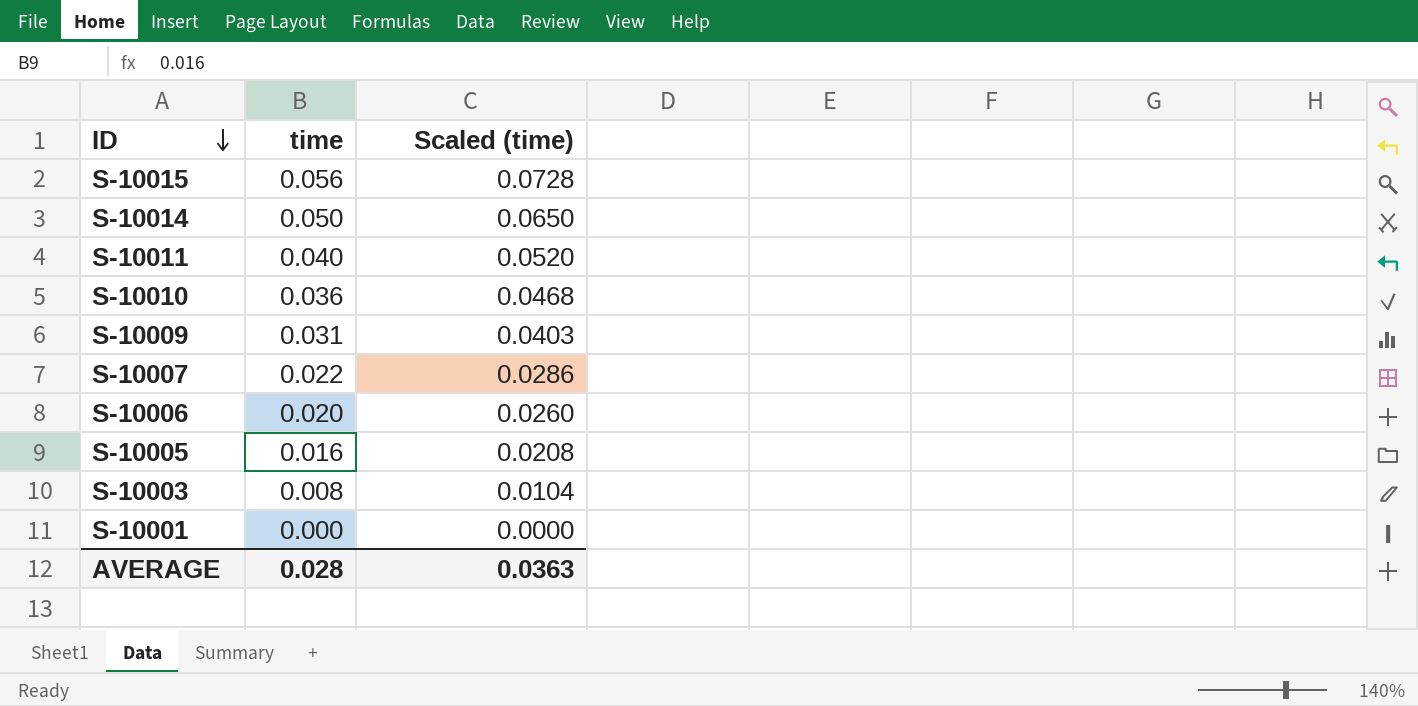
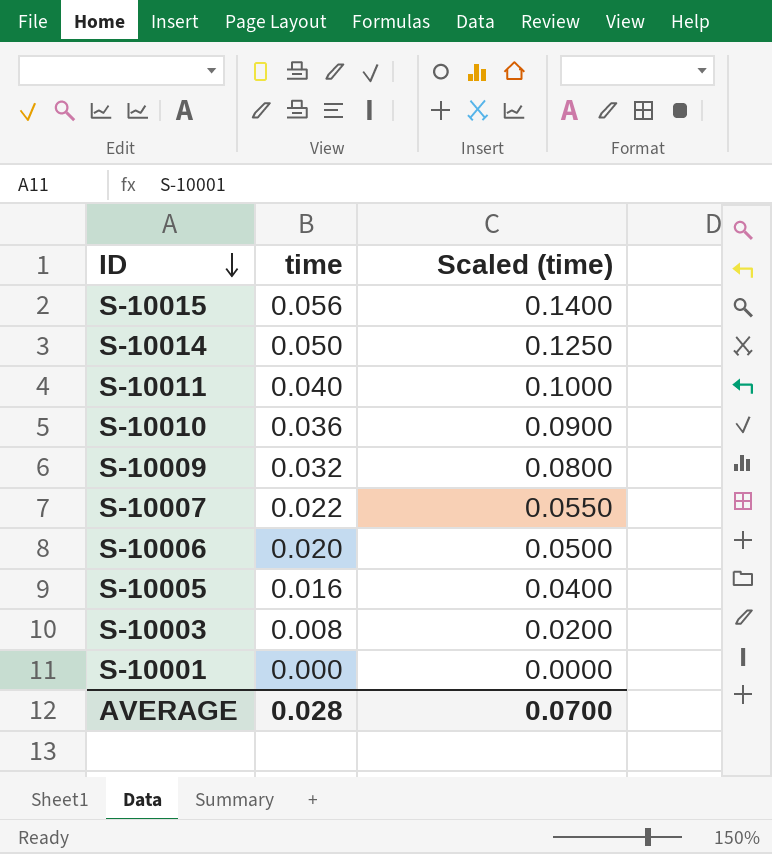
column Scaled (time) | formula: [time] * 1.3 -> [time] * 2.5
S-10009 | time: 0.031 -> 0.032
AVERAGE | Scaled (time): 0.0363 -> 0.0700

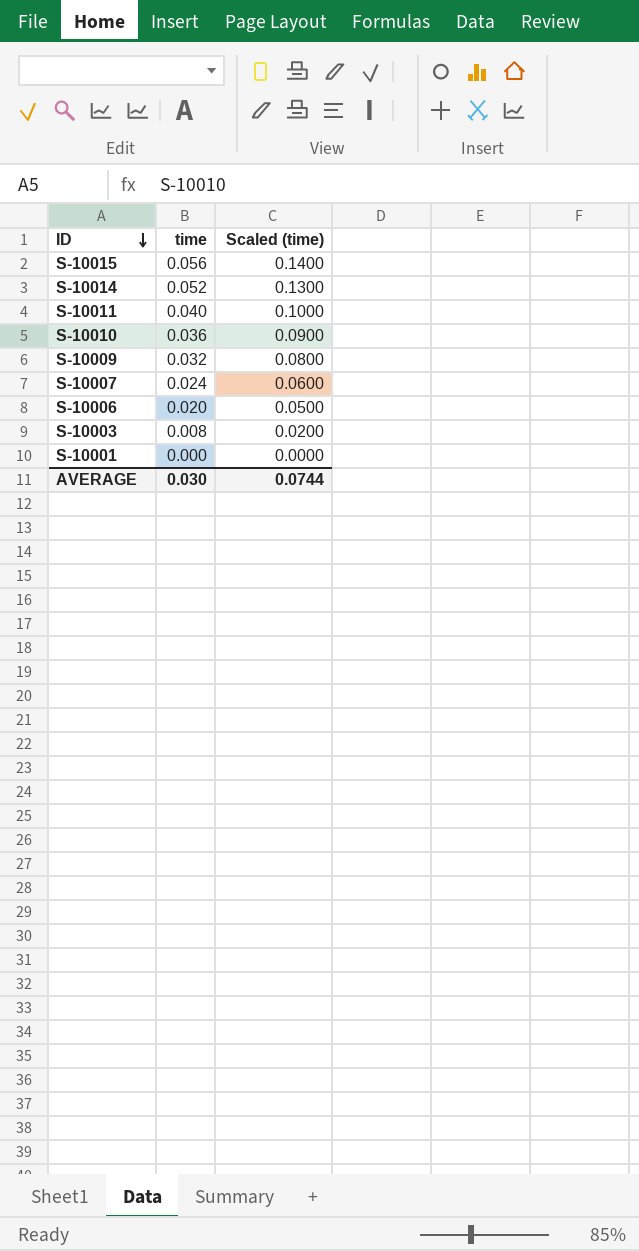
row S-10005: 0.016 | 0.0400 -> none
S-10014 | time: 0.050 -> 0.052
S-10014 | Scaled (time): 0.1250 -> 0.1300
S-10007 | time: 0.022 -> 0.024
S-10007 | Scaled (time): 0.0550 -> 0.0600
AVERAGE | time: 0.028 -> 0.030
AVERAGE | Scaled (time): 0.0700 -> 0.0744

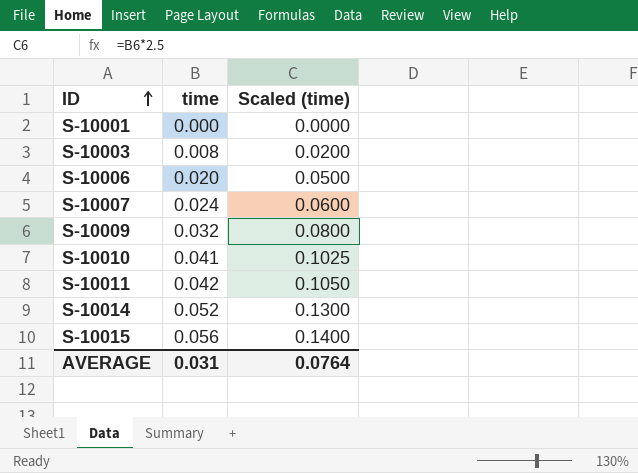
row order: ID descending -> ID ascending
S-10010 | time: 0.036 -> 0.041
S-10010 | Scaled (time): 0.0900 -> 0.1025
S-10011 | time: 0.040 -> 0.042
S-10011 | Scaled (time): 0.1000 -> 0.1050
AVERAGE | time: 0.030 -> 0.031
AVERAGE | Scaled (time): 0.0744 -> 0.0764

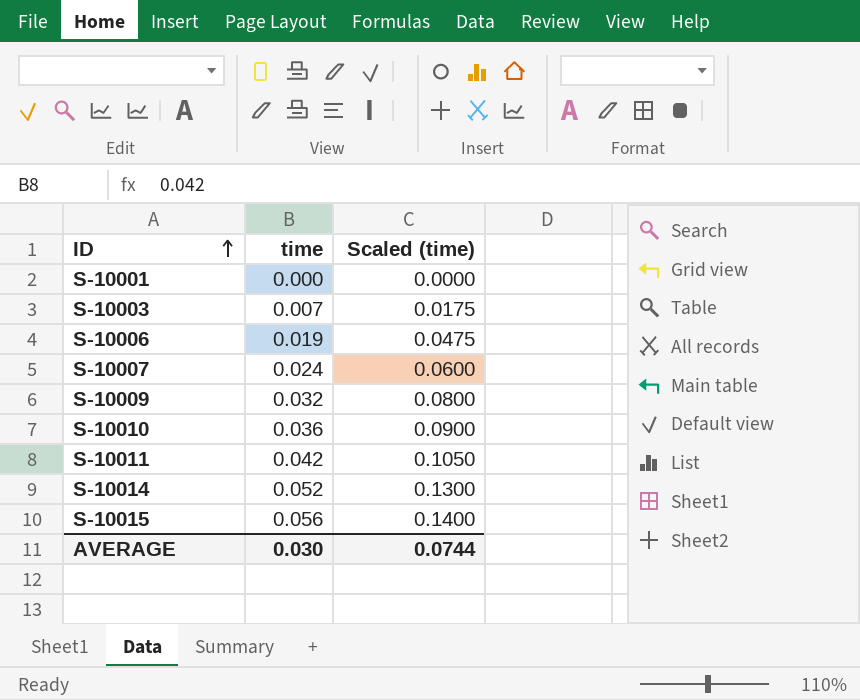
S-10003 | time: 0.008 -> 0.007
S-10003 | Scaled (time): 0.0200 -> 0.0175
S-10006 | time: 0.020 -> 0.019
S-10006 | Scaled (time): 0.0500 -> 0.0475
S-10010 | time: 0.041 -> 0.036
S-10010 | Scaled (time): 0.1025 -> 0.0900
AVERAGE | time: 0.031 -> 0.030
AVERAGE | Scaled (time): 0.0764 -> 0.0744

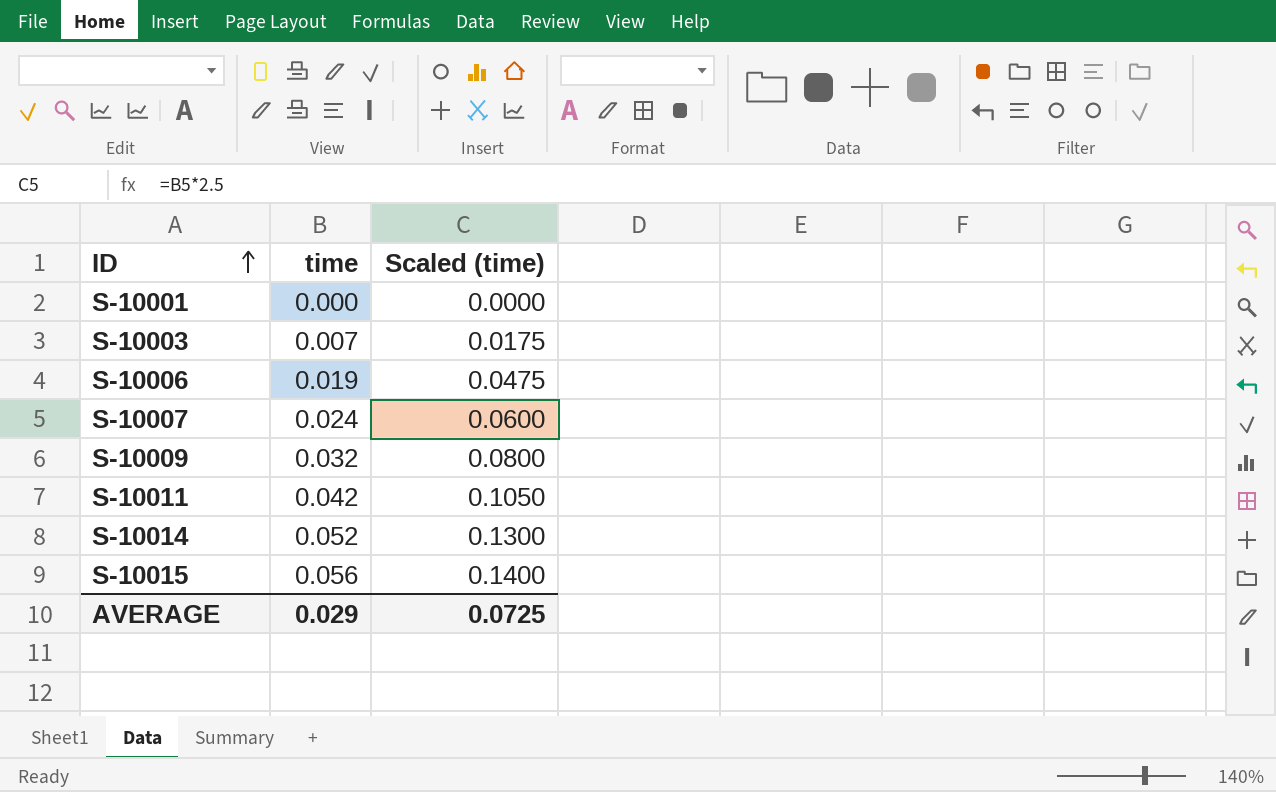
row S-10010: 0.036 | 0.0900 -> none
AVERAGE | time: 0.030 -> 0.029
AVERAGE | Scaled (time): 0.0744 -> 0.0725

